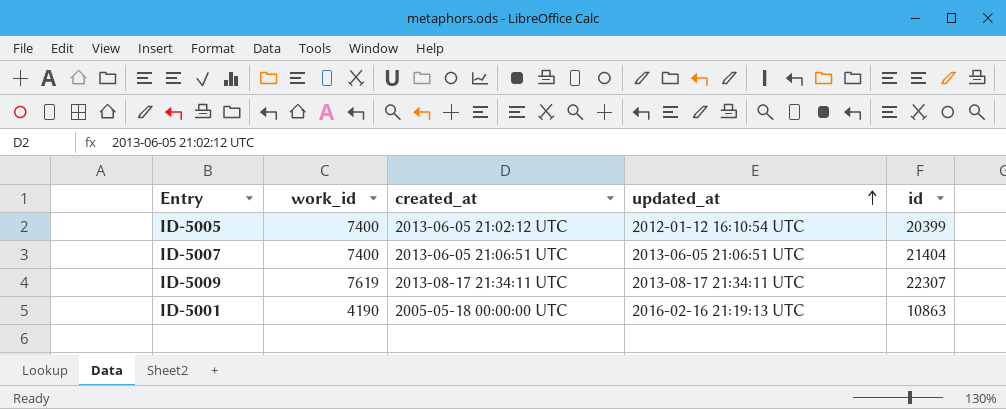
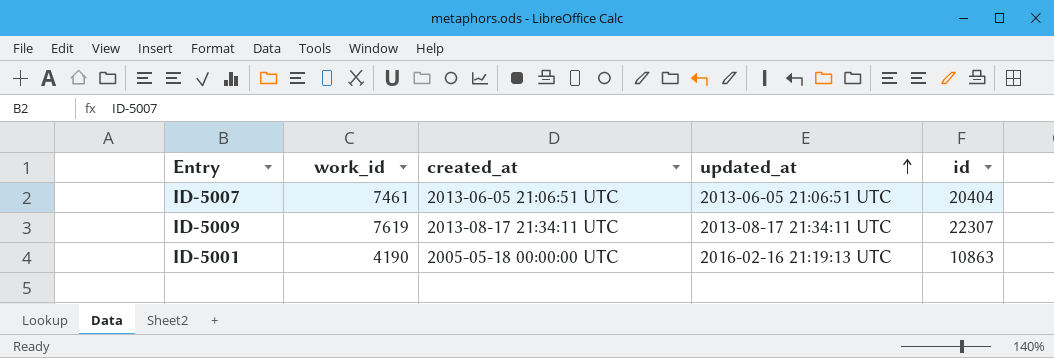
row ID-5005: 7400 | 2013-06-05 21:02:12 UTC | 2012-01-12 16:10:54 UTC | 20399 -> none
ID-5007 | work_id: 7400 -> 7461
ID-5007 | id: 21404 -> 20404

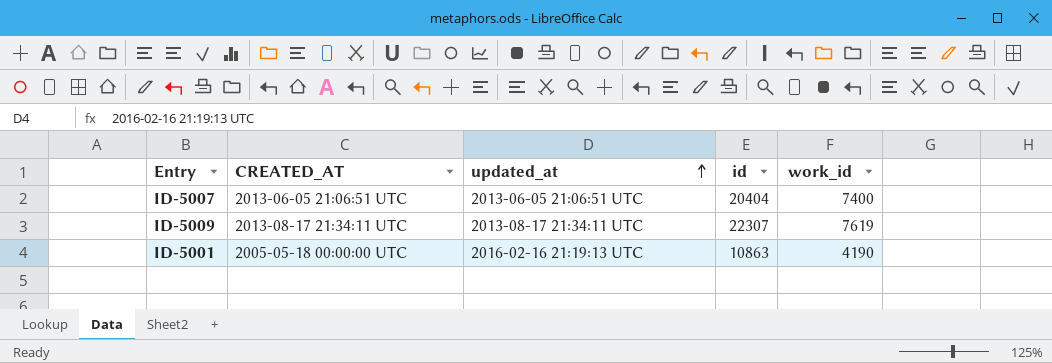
column name: created_at -> CREATED_AT
column work_id | position: 2 -> 5
ID-5007 | work_id: 7461 -> 7400

